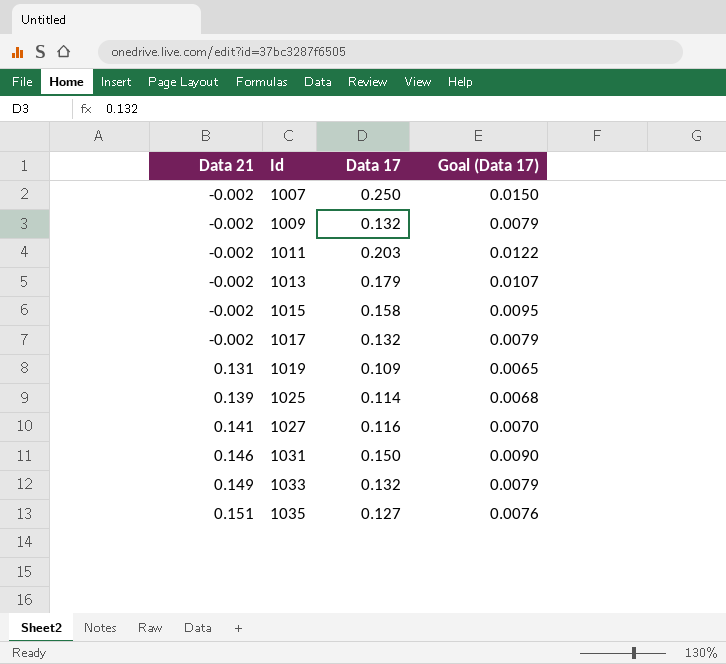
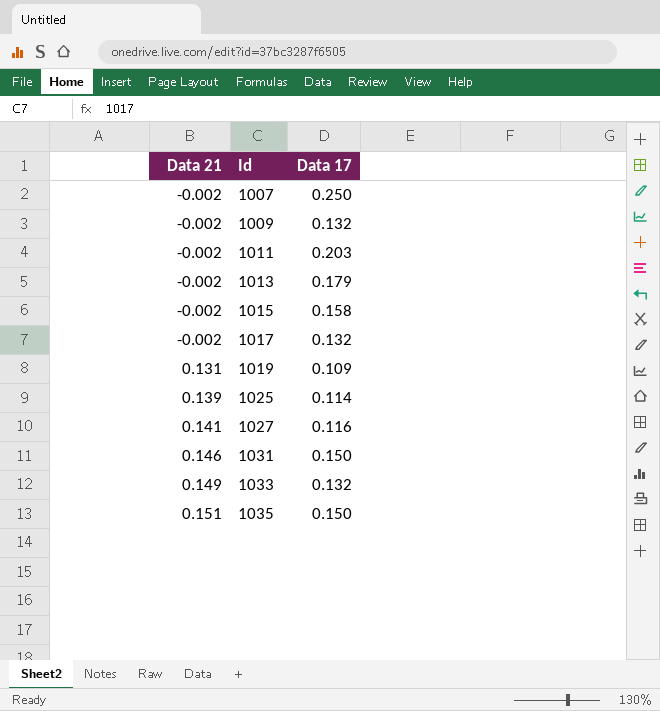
column Goal (Data 17) | formula: [Data 17] * 0.06 -> none
1035 | Data 17: 0.127 -> 0.150

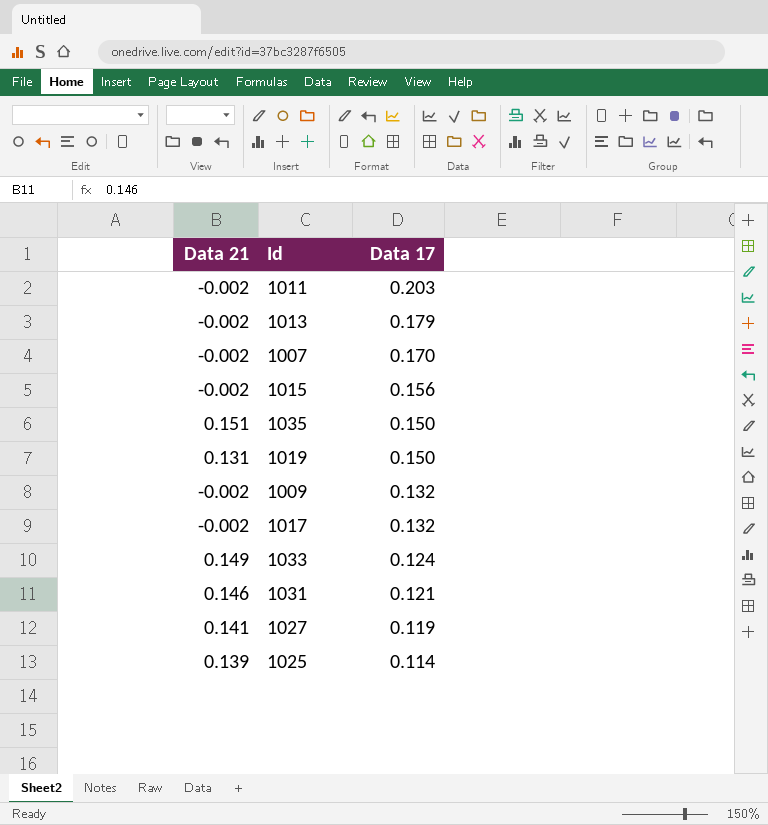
row order: Data 21 ascending -> Data 17 descending
1007 | Data 17: 0.250 -> 0.170
1015 | Data 17: 0.158 -> 0.156
1019 | Data 17: 0.109 -> 0.150
1033 | Data 17: 0.132 -> 0.124
1031 | Data 17: 0.150 -> 0.121
1027 | Data 17: 0.116 -> 0.119

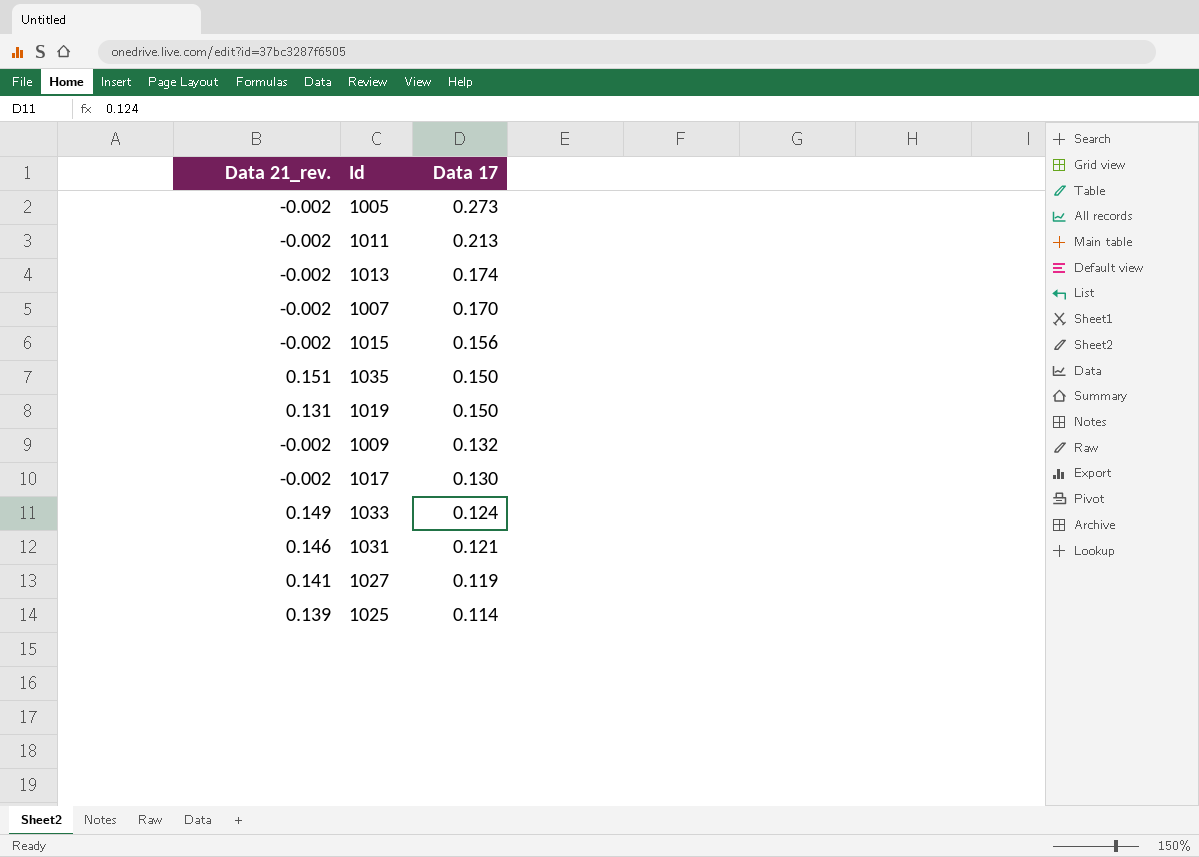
column name: Data 21 -> Data 21_rev.
row 1005: none -> -0.002 | 0.273
1011 | Data 17: 0.203 -> 0.213
1013 | Data 17: 0.179 -> 0.174
1017 | Data 17: 0.132 -> 0.130

